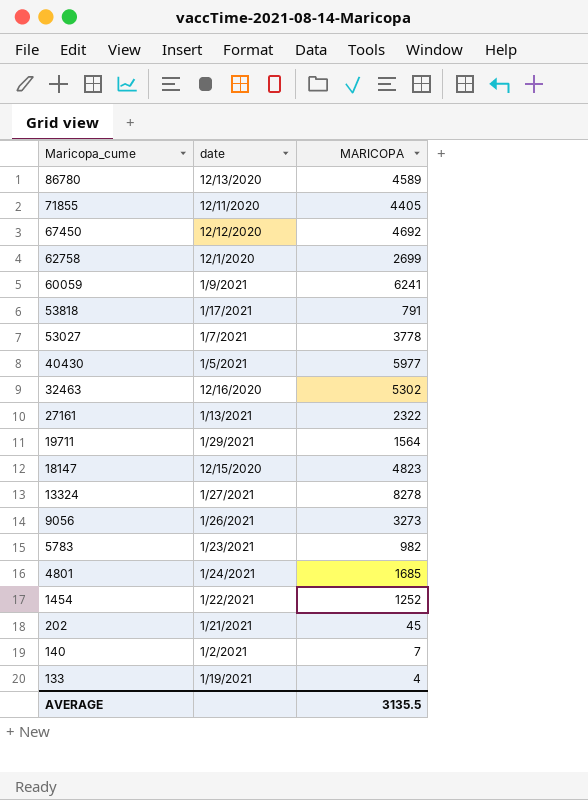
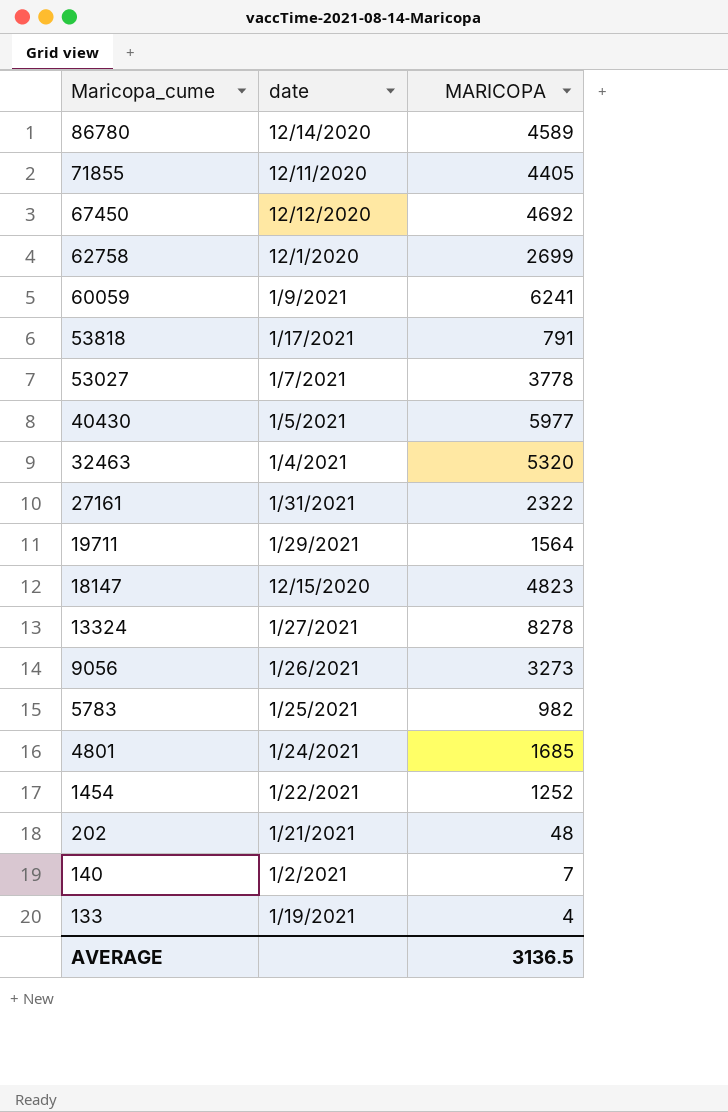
86780 | date: 12/13/2020 -> 12/14/2020
32463 | date: 12/16/2020 -> 1/4/2021
32463 | MARICOPA: 5302 -> 5320
27161 | date: 1/13/2021 -> 1/31/2021
5783 | date: 1/23/2021 -> 1/25/2021
202 | MARICOPA: 45 -> 48
AVERAGE | MARICOPA: 3135.5 -> 3136.5

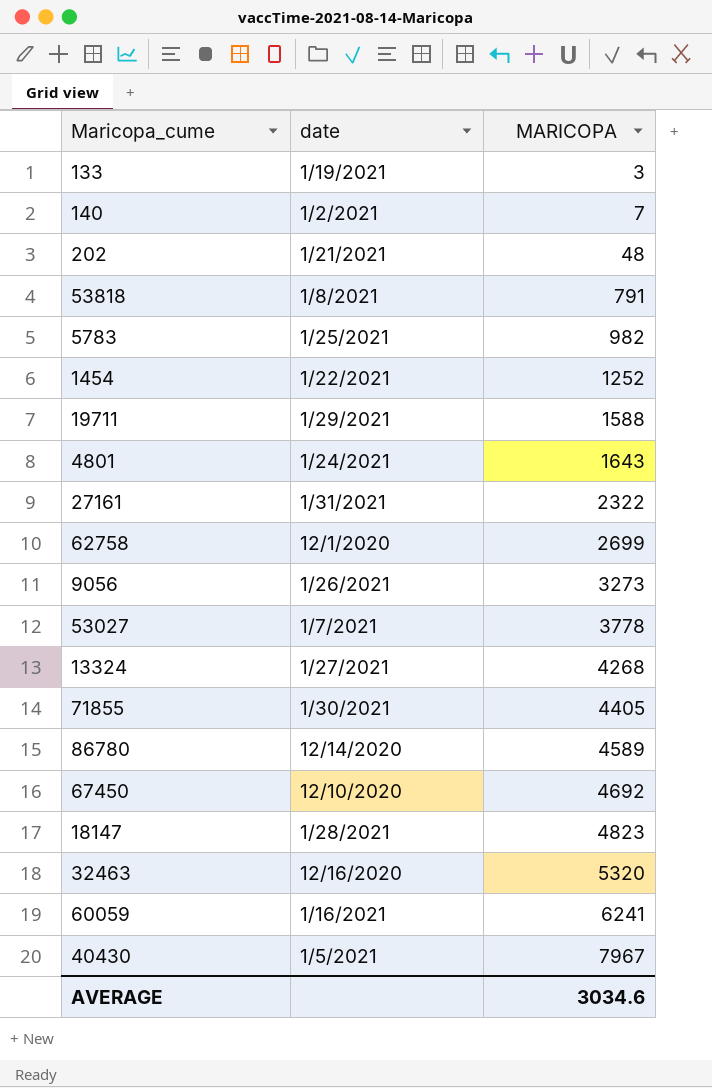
row order: Maricopa_cume descending -> MARICOPA ascending
133 | MARICOPA: 4 -> 3
53818 | date: 1/17/2021 -> 1/8/2021
19711 | MARICOPA: 1564 -> 1588
4801 | MARICOPA: 1685 -> 1643
13324 | MARICOPA: 8278 -> 4268
71855 | date: 12/11/2020 -> 1/30/2021
67450 | date: 12/12/2020 -> 12/10/2020
18147 | date: 12/15/2020 -> 1/28/2021
32463 | date: 1/4/2021 -> 12/16/2020
60059 | date: 1/9/2021 -> 1/16/2021
40430 | MARICOPA: 5977 -> 7967
AVERAGE | MARICOPA: 3136.5 -> 3034.6

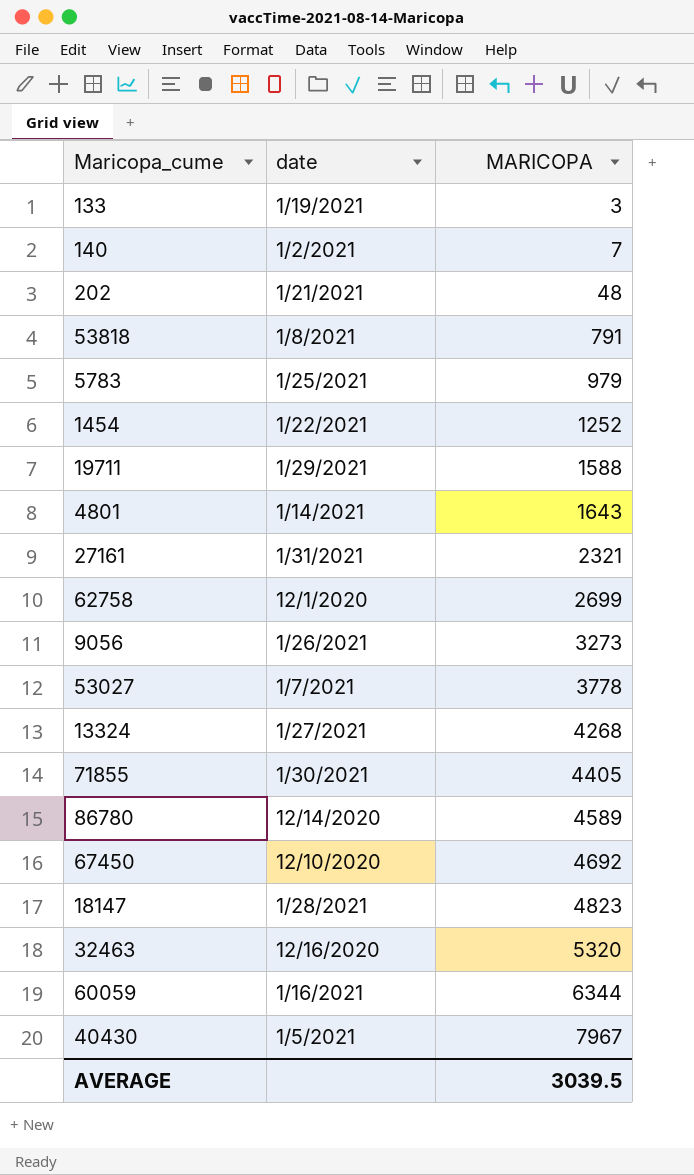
5783 | MARICOPA: 982 -> 979
4801 | date: 1/24/2021 -> 1/14/2021
27161 | MARICOPA: 2322 -> 2321
60059 | MARICOPA: 6241 -> 6344
AVERAGE | MARICOPA: 3034.6 -> 3039.5

